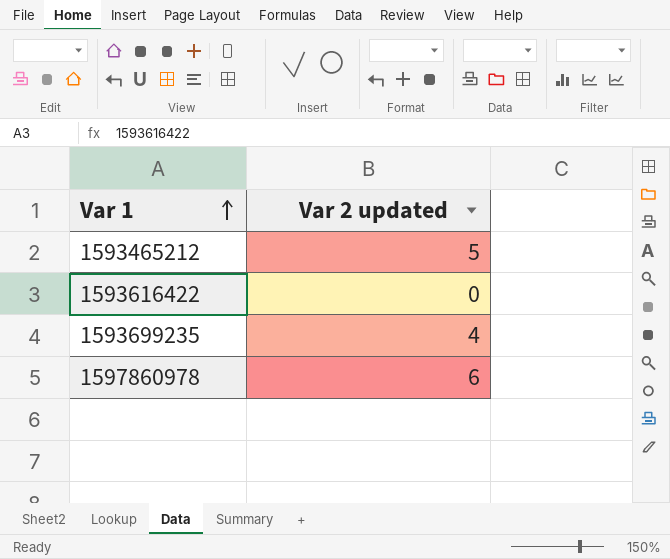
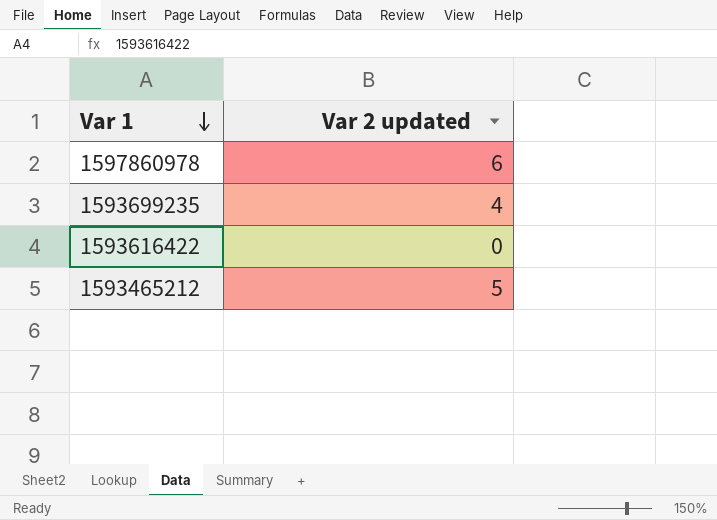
row order: Var 1 ascending -> Var 1 descending

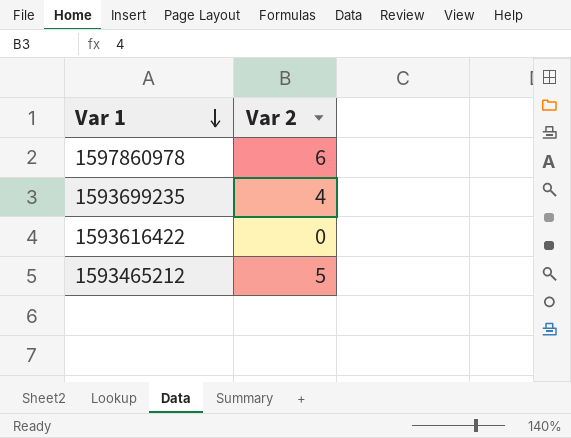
column name: Var 2 updated -> Var 2

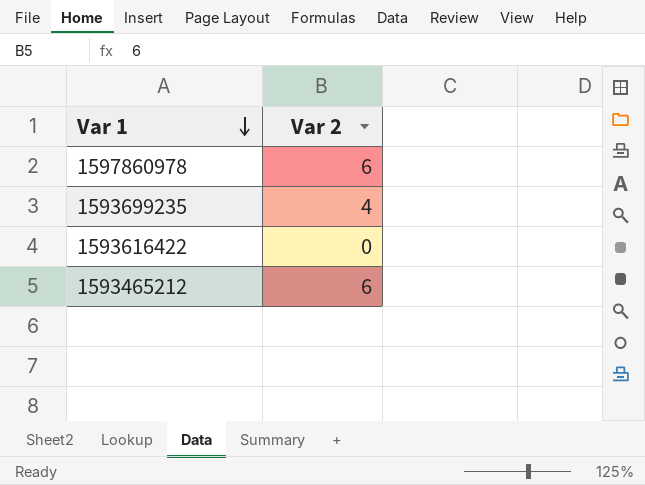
1593465212 | Var 2: 5 -> 6

